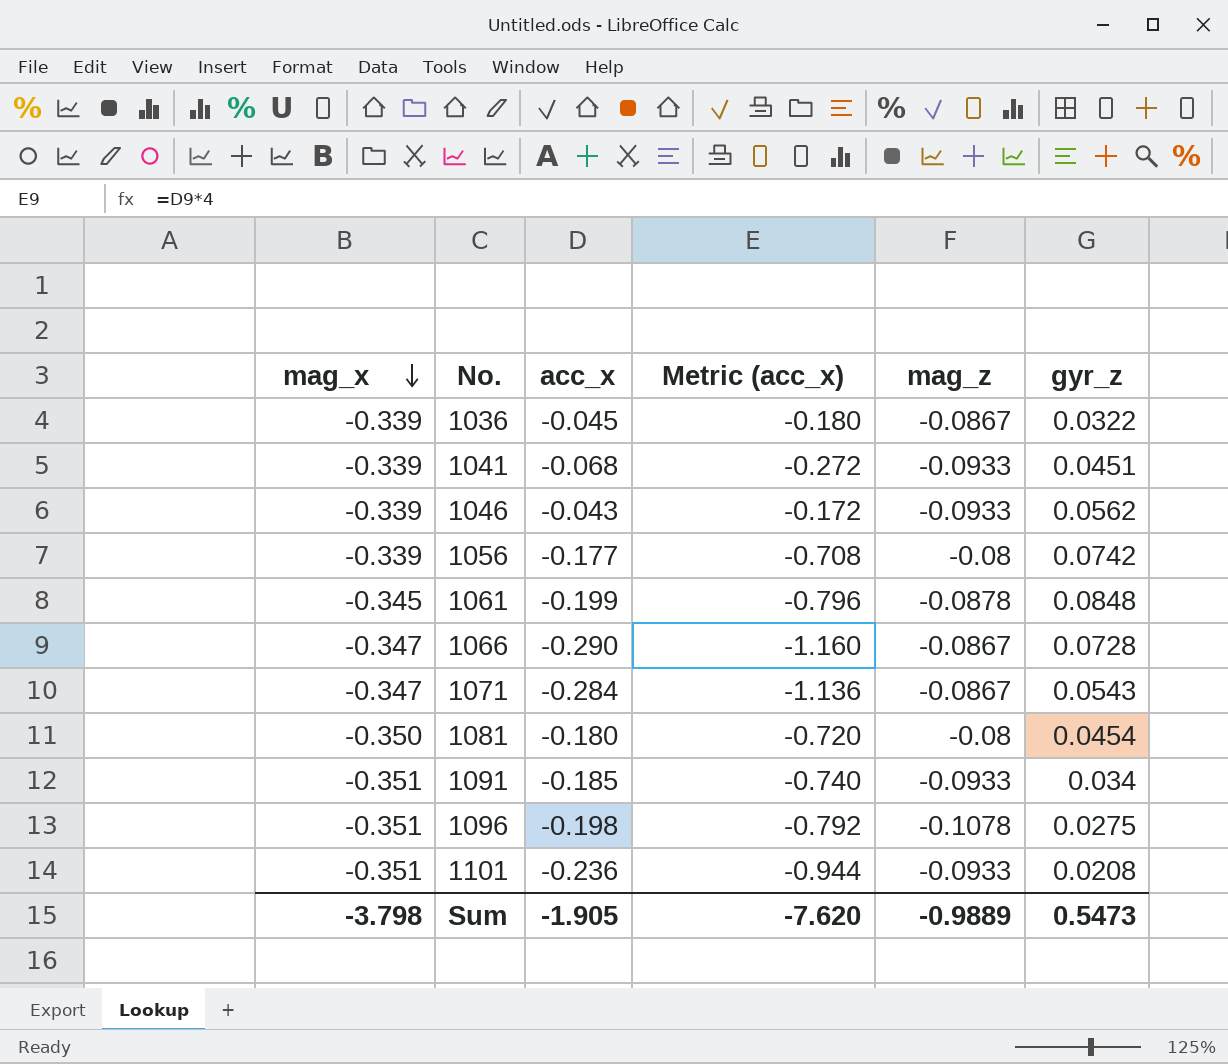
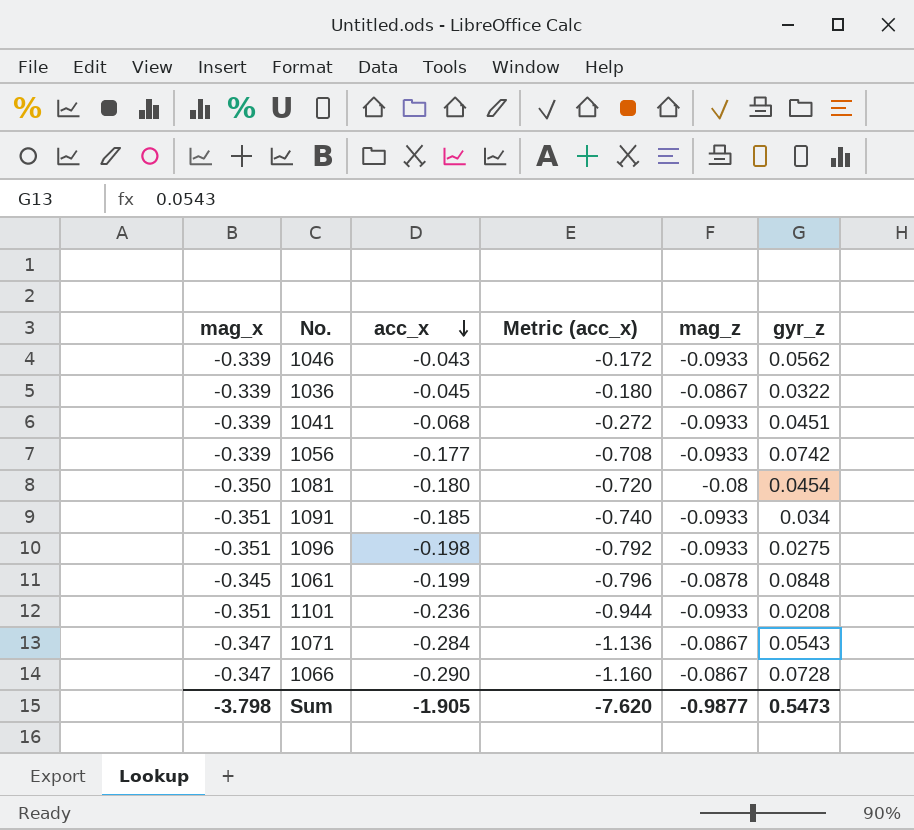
row order: mag_x descending -> acc_x descending
1056 | mag_z: -0.08 -> -0.0933
1096 | mag_z: -0.1078 -> -0.0933
Sum | mag_z: -0.9889 -> -0.9877

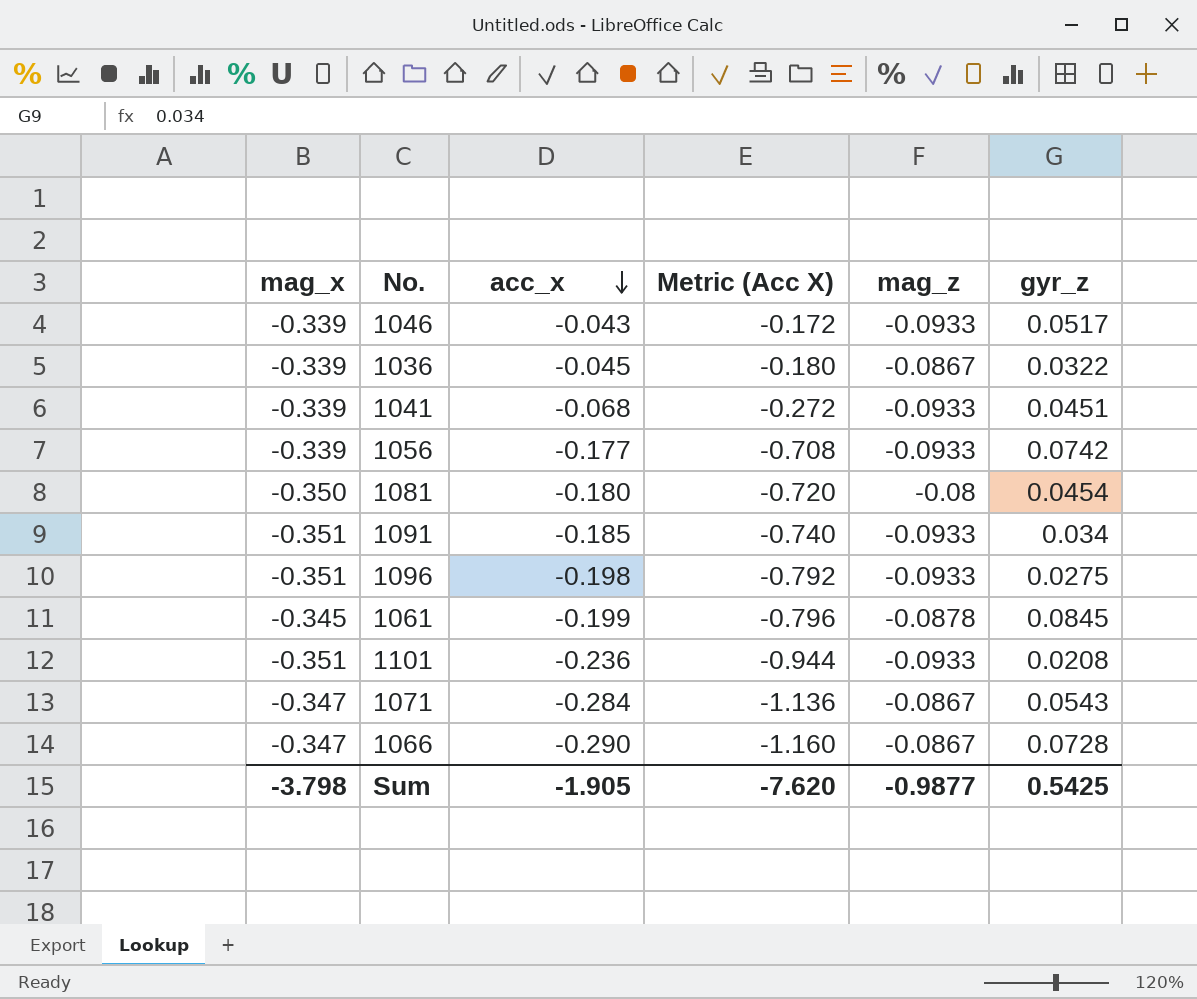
column name: Metric (acc_x) -> Metric (Acc X)
1046 | gyr_z: 0.0562 -> 0.0517
1061 | gyr_z: 0.0848 -> 0.0845
Sum | gyr_z: 0.5473 -> 0.5425

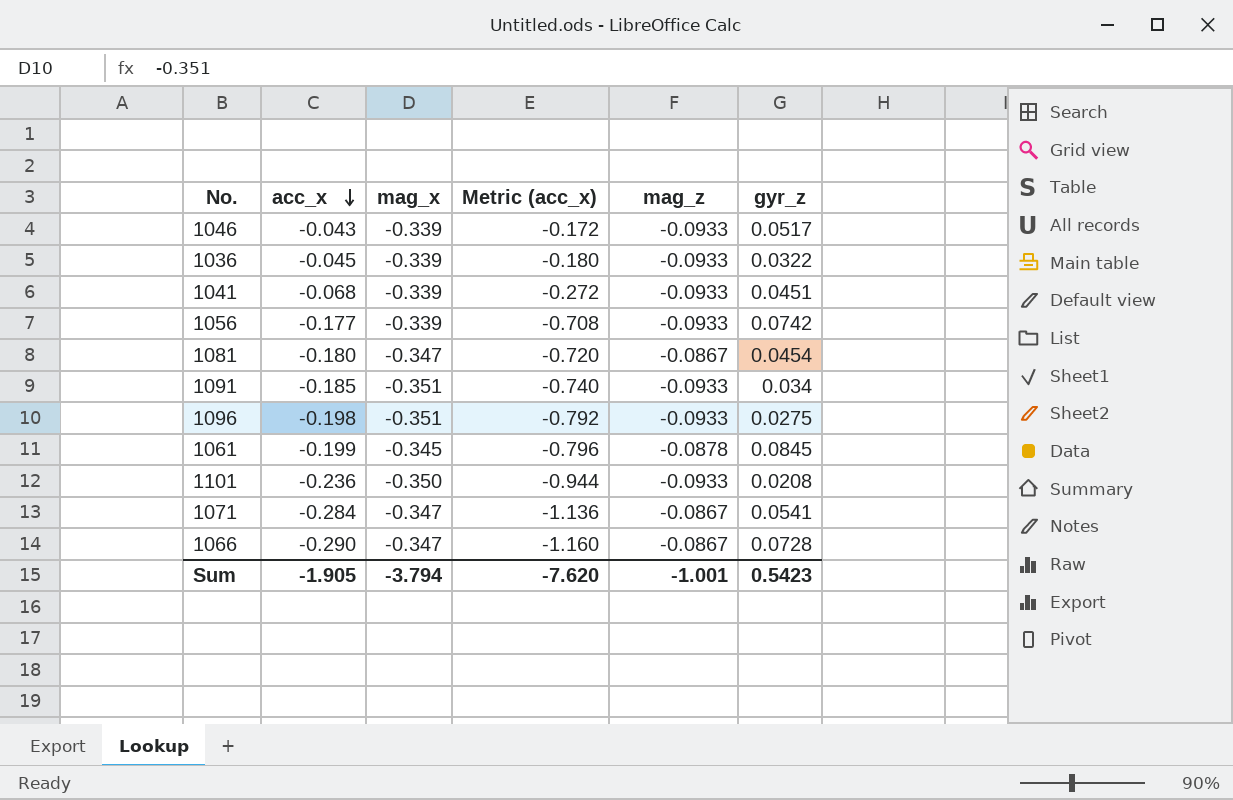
column mag_x | position: 1 -> 3
column name: Metric (Acc X) -> Metric (acc_x)
1036 | mag_z: -0.0867 -> -0.0933
1081 | mag_x: -0.350 -> -0.347
1081 | mag_z: -0.08 -> -0.0867
1101 | mag_x: -0.351 -> -0.350
1071 | gyr_z: 0.0543 -> 0.0541
Sum | mag_x: -3.798 -> -3.794
Sum | mag_z: -0.9877 -> -1.001
Sum | gyr_z: 0.5425 -> 0.5423

